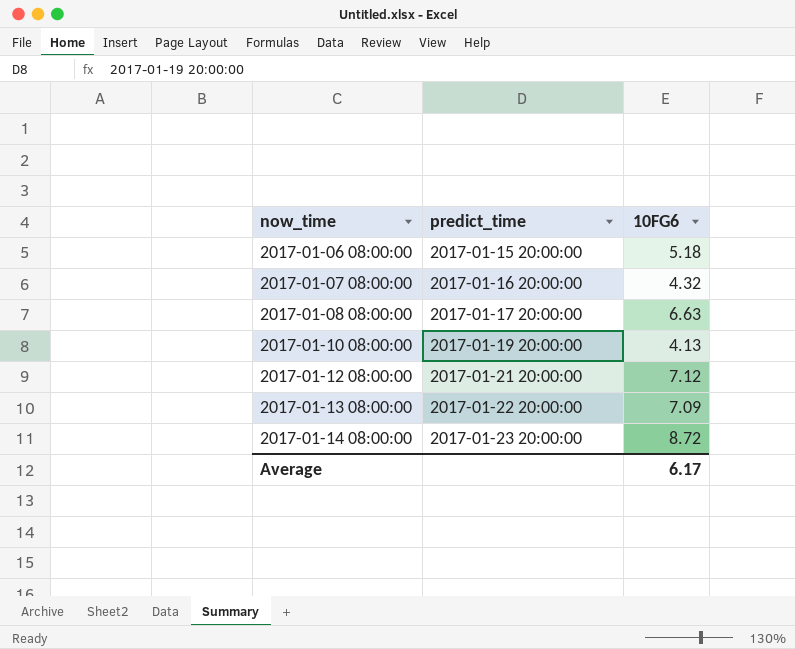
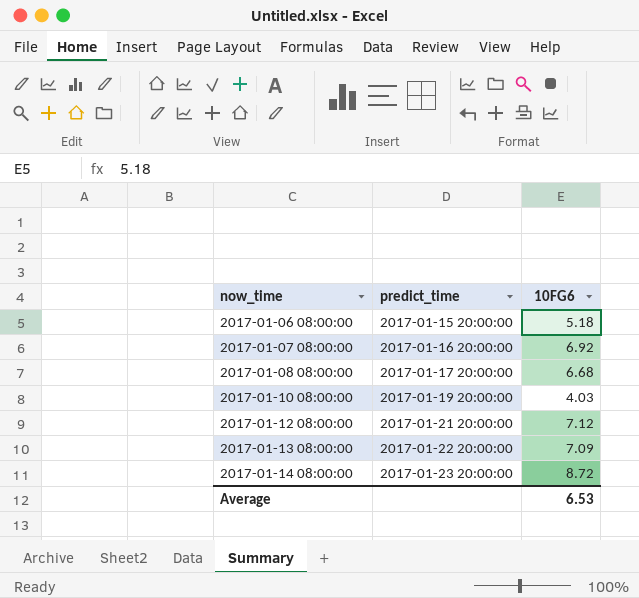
2017-01-07 08:00:00 | 10FG6: 4.32 -> 6.92
2017-01-08 08:00:00 | 10FG6: 6.63 -> 6.68
2017-01-10 08:00:00 | 10FG6: 4.13 -> 4.03
Average | 10FG6: 6.17 -> 6.53

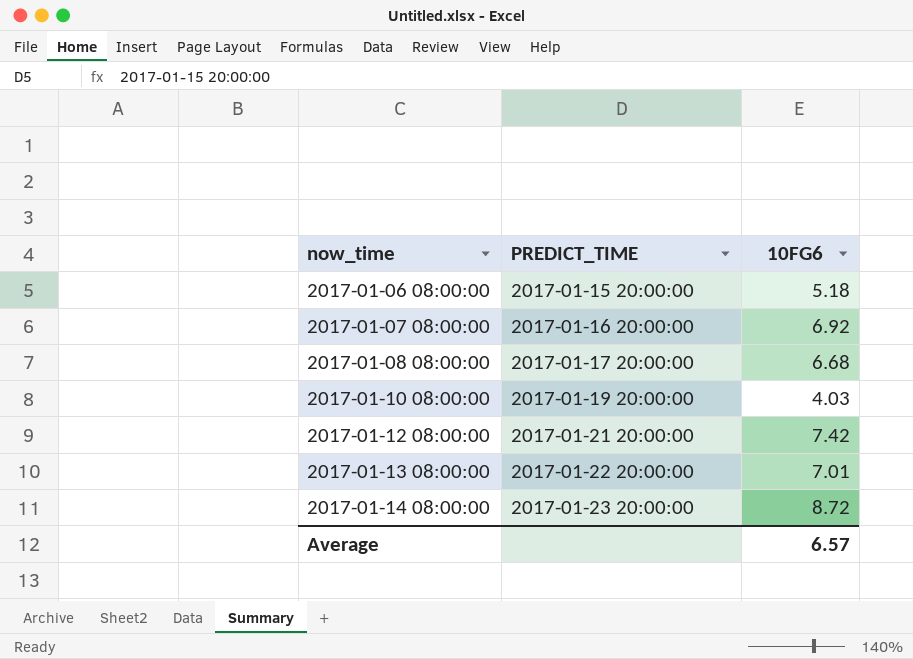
column name: predict_time -> PREDICT_TIME
2017-01-12 08:00:00 | 10FG6: 7.12 -> 7.42
2017-01-13 08:00:00 | 10FG6: 7.09 -> 7.01
Average | 10FG6: 6.53 -> 6.57

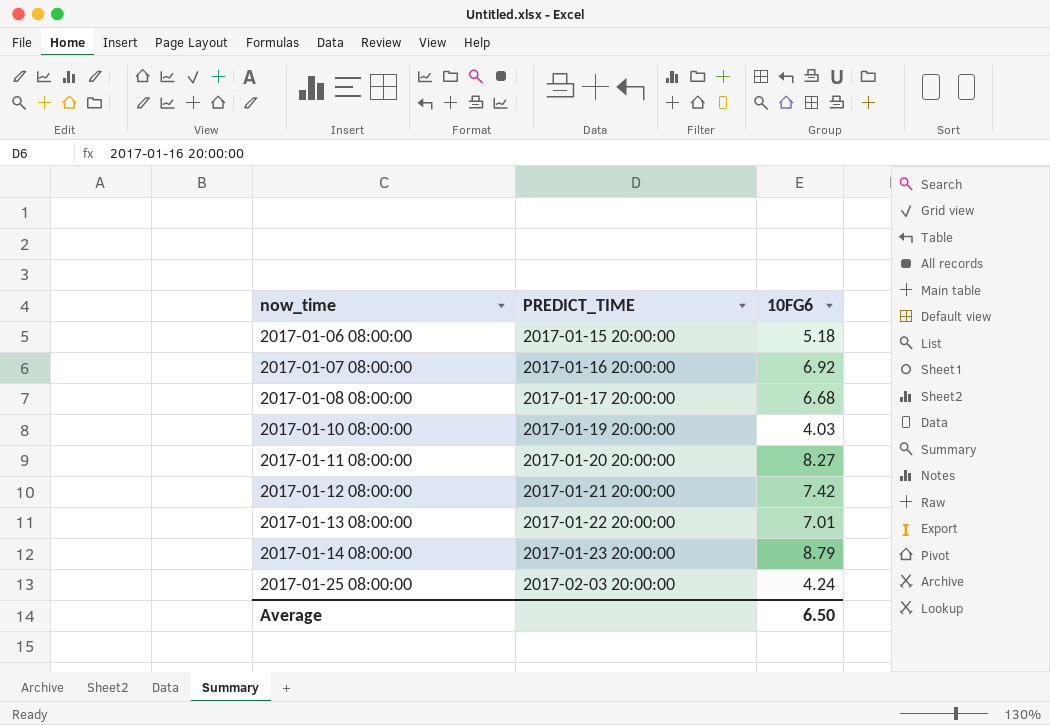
row 2017-01-11 08:00:00: none -> 2017-01-20 20:00:00 | 8.27
2017-01-14 08:00:00 | 10FG6: 8.72 -> 8.79
row 2017-01-25 08:00:00: none -> 2017-02-03 20:00:00 | 4.24
Average | 10FG6: 6.57 -> 6.50

